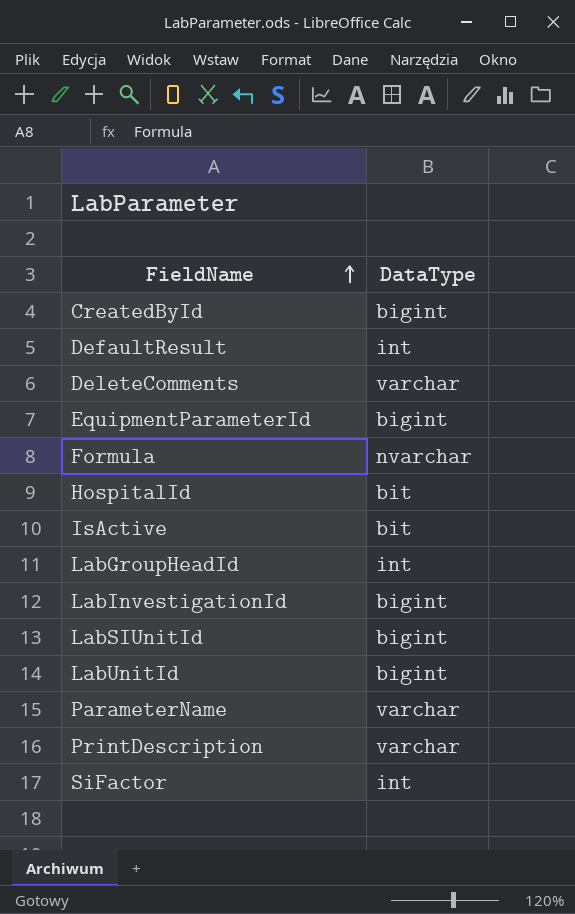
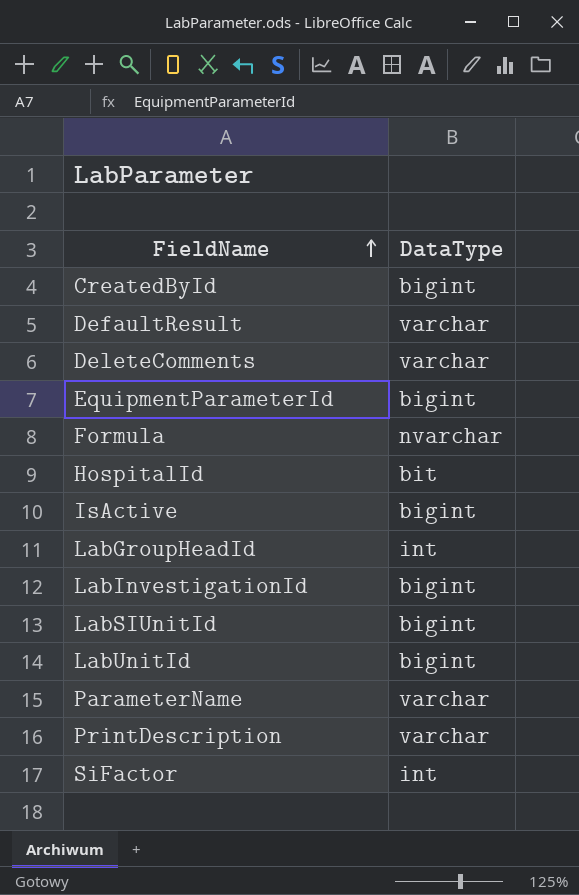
DefaultResult | DataType: int -> varchar
IsActive | DataType: bit -> bigint

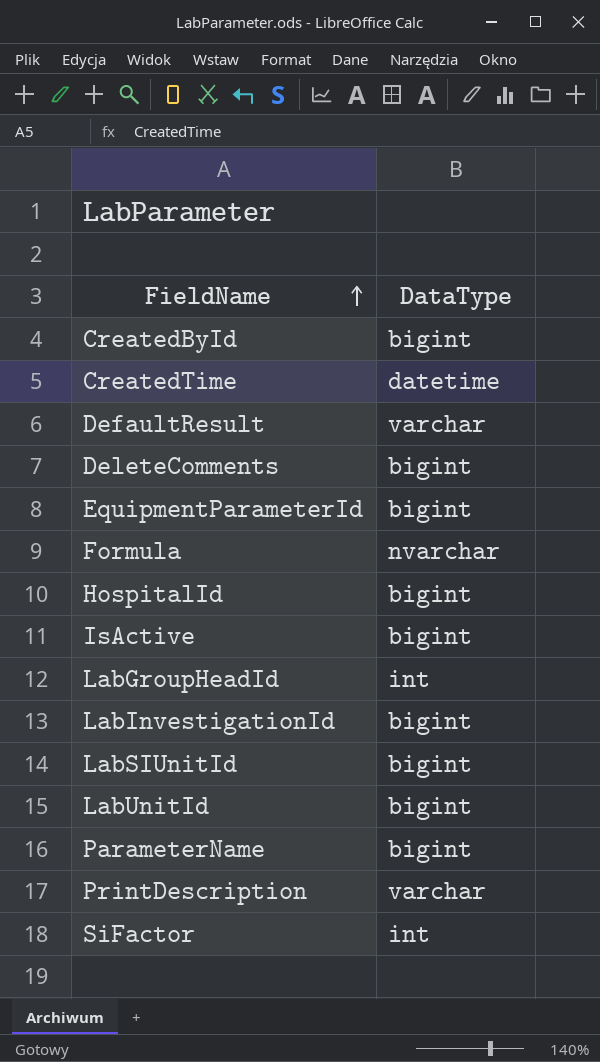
row CreatedTime: none -> datetime
DeleteComments | DataType: varchar -> bigint
HospitalId | DataType: bit -> bigint
ParameterName | DataType: varchar -> bigint

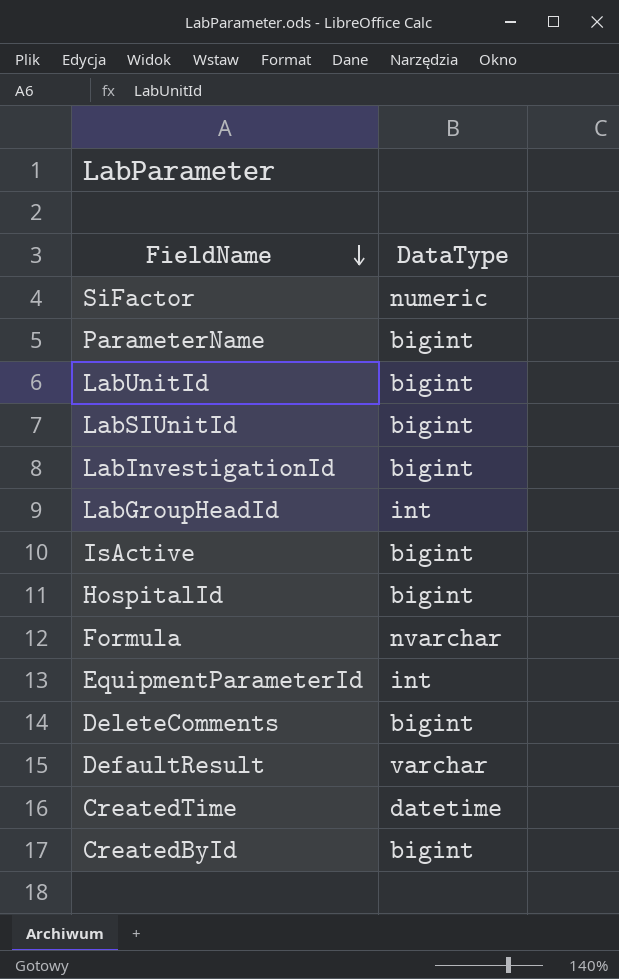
row order: FieldName ascending -> FieldName descending
row PrintDescription: varchar -> none
SiFactor | DataType: int -> numeric
EquipmentParameterId | DataType: bigint -> int

